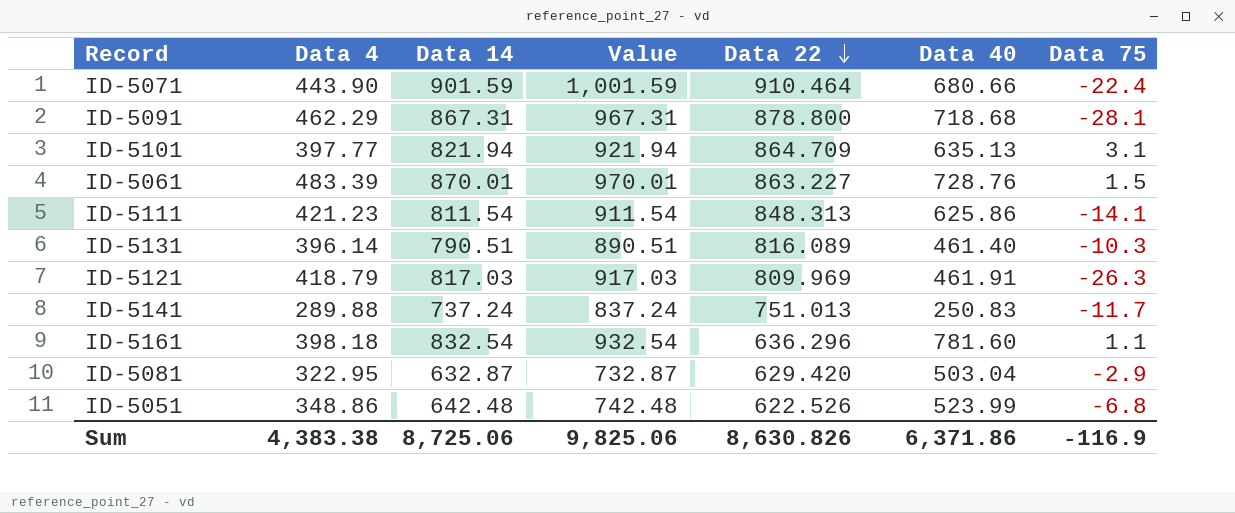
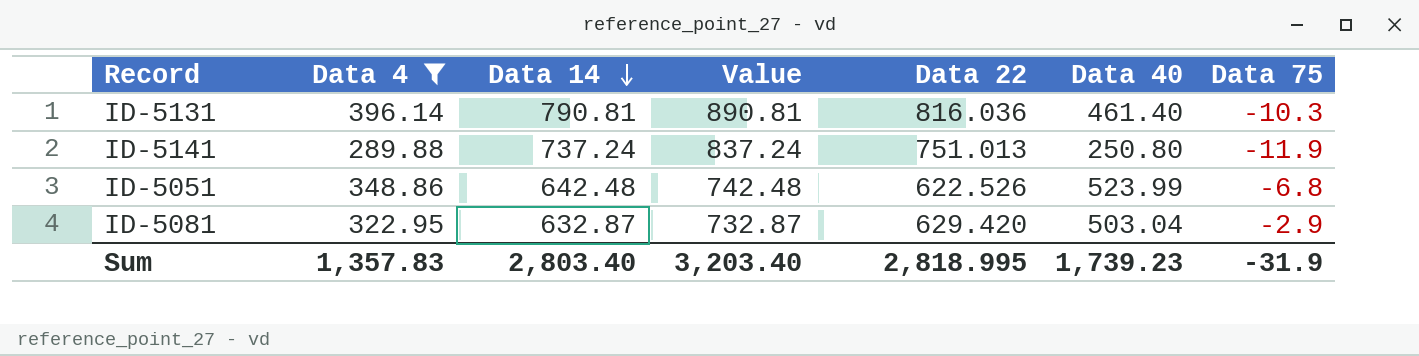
filter: none -> Data 4 <= 396.14
row order: Data 22 descending -> Data 14 descending
ID-5131 | Data 14: 790.51 -> 790.81
ID-5131 | Value: 890.51 -> 890.81
ID-5131 | Data 22: 816.089 -> 816.036
ID-5141 | Data 40: 250.83 -> 250.80
ID-5141 | Data 75: -11.7 -> -11.9
Sum | Data 4: 4,383.38 -> 1,357.83
Sum | Data 14: 8,725.06 -> 2,803.40
Sum | Value: 9,825.06 -> 3,203.40
Sum | Data 22: 8,630.826 -> 2,818.995
Sum | Data 40: 6,371.86 -> 1,739.23
Sum | Data 75: -116.9 -> -31.9

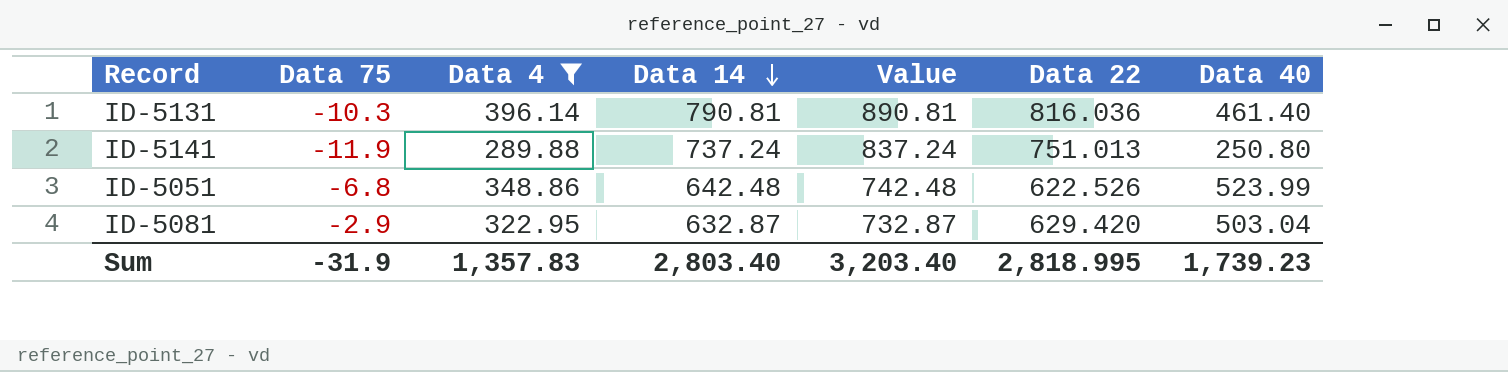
column Data 75 | position: 7 -> 2

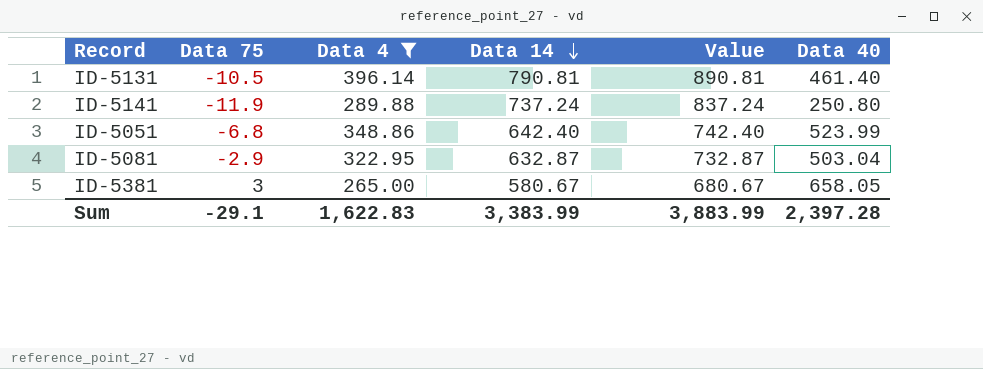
column Data 22 | position: 6 -> none
ID-5131 | Data 75: -10.3 -> -10.5
ID-5051 | Data 14: 642.48 -> 642.40
ID-5051 | Value: 742.48 -> 742.40
row ID-5381: none -> 3 | 265.00 | 580.67 | 680.67 | 658.05
Sum | Data 75: -31.9 -> -29.1
Sum | Data 4: 1,357.83 -> 1,622.83
Sum | Data 14: 2,803.40 -> 3,383.99
Sum | Value: 3,203.40 -> 3,883.99
Sum | Data 40: 1,739.23 -> 2,397.28

